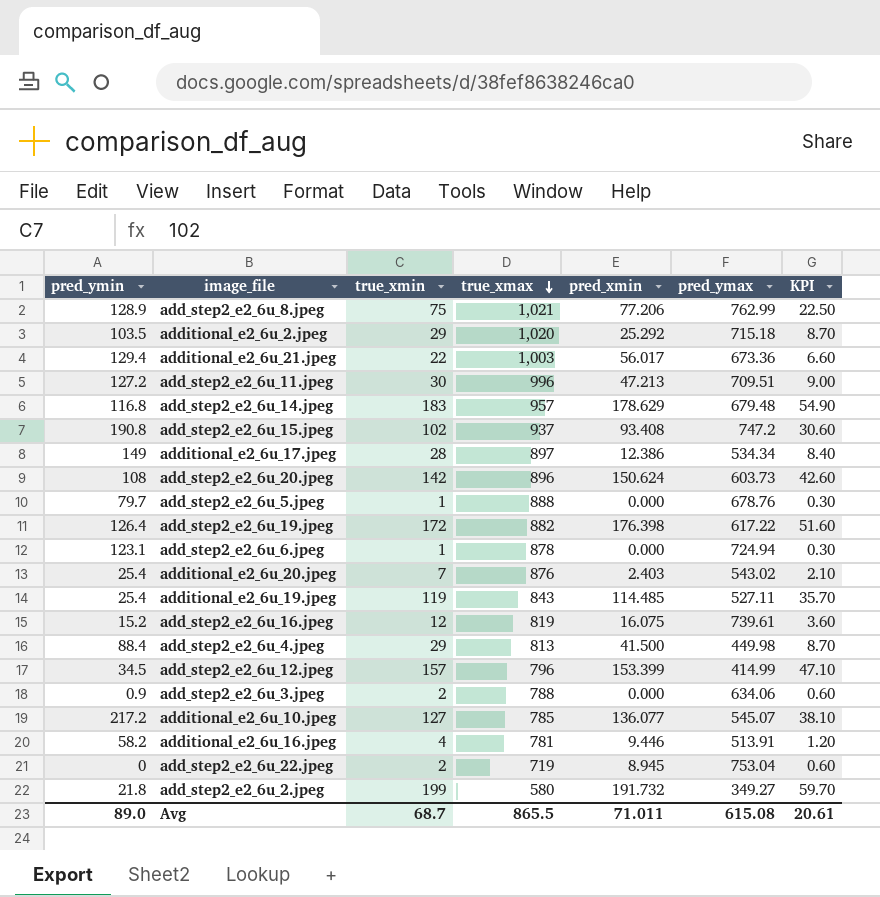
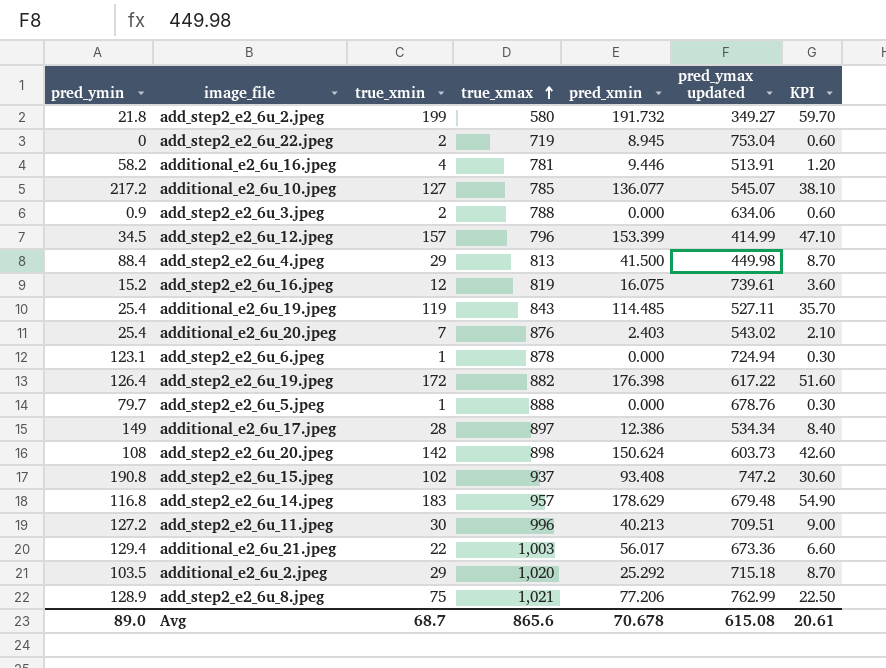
row order: true_xmax descending -> true_xmax ascending
column name: pred_ymax -> pred_ymax updated
add_step2_e2_6u_20.jpeg | true_xmax: 896 -> 898
add_step2_e2_6u_11.jpeg | pred_xmin: 47.213 -> 40.213
Avg | true_xmax: 865.5 -> 865.6
Avg | pred_xmin: 71.011 -> 70.678

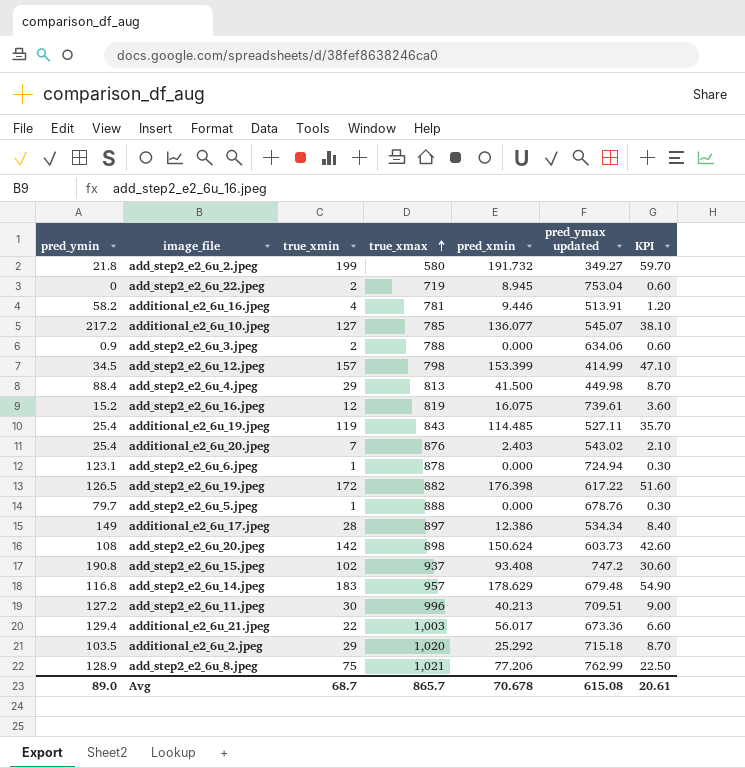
add_step2_e2_6u_12.jpeg | true_xmax: 796 -> 798
add_step2_e2_6u_19.jpeg | pred_ymin: 126.4 -> 126.5
Avg | true_xmax: 865.6 -> 865.7

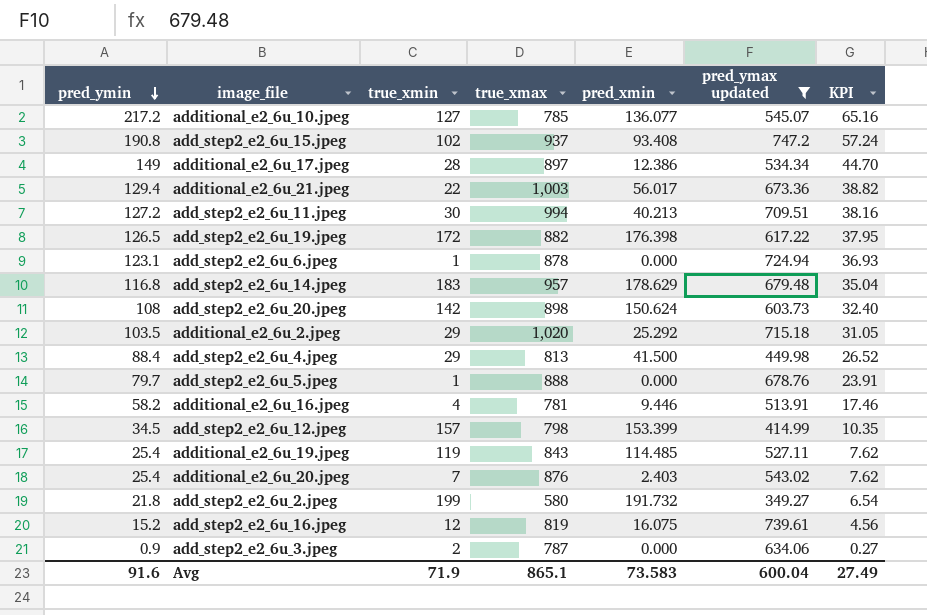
filter: none -> pred_ymax updated <= 747.2
row order: true_xmax ascending -> pred_ymin descending
column KPI | formula: [true_xmin] * 0.3 -> [pred_ymin] * 0.3
add_step2_e2_6u_11.jpeg | true_xmax: 996 -> 994
add_step2_e2_6u_3.jpeg | true_xmax: 788 -> 787
Avg | pred_ymin: 89.0 -> 91.6
Avg | true_xmin: 68.7 -> 71.9
Avg | true_xmax: 865.7 -> 865.1
Avg | pred_xmin: 70.678 -> 73.583
Avg | pred_ymax updated: 615.08 -> 600.04
Avg | KPI: 20.61 -> 27.49

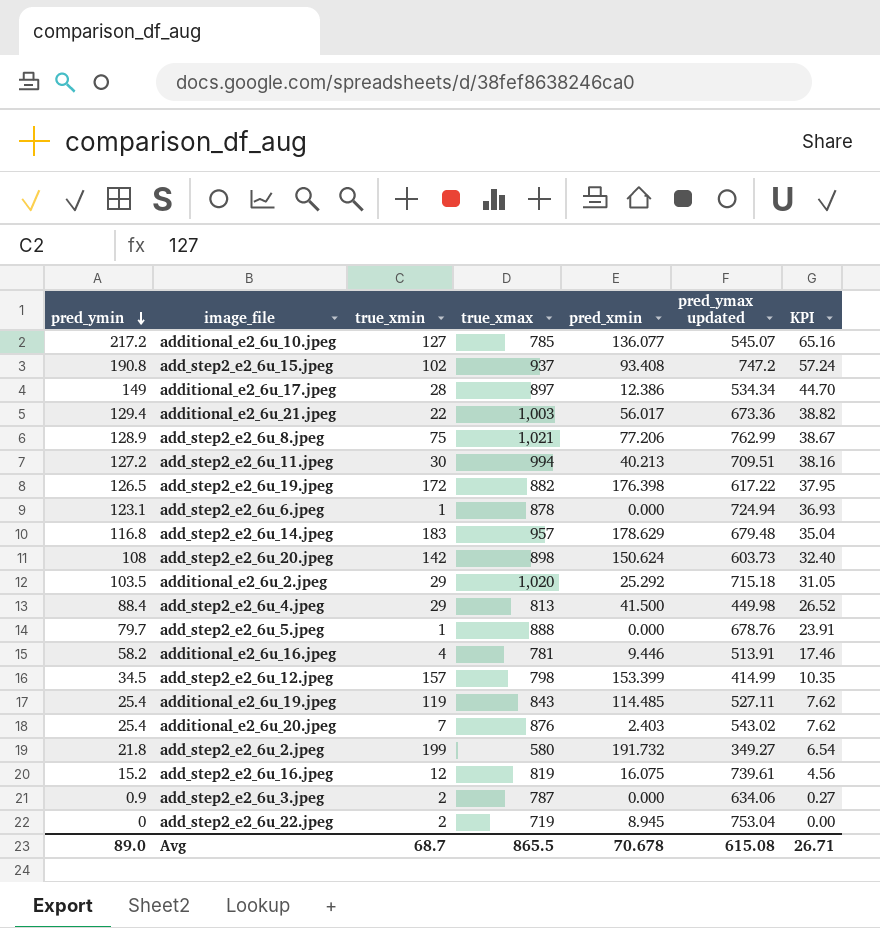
filter: pred_ymax updated <= 747.2 -> none
Avg | pred_ymin: 91.6 -> 89.0
Avg | true_xmin: 71.9 -> 68.7
Avg | true_xmax: 865.1 -> 865.5
Avg | pred_xmin: 73.583 -> 70.678
Avg | pred_ymax updated: 600.04 -> 615.08
Avg | KPI: 27.49 -> 26.71

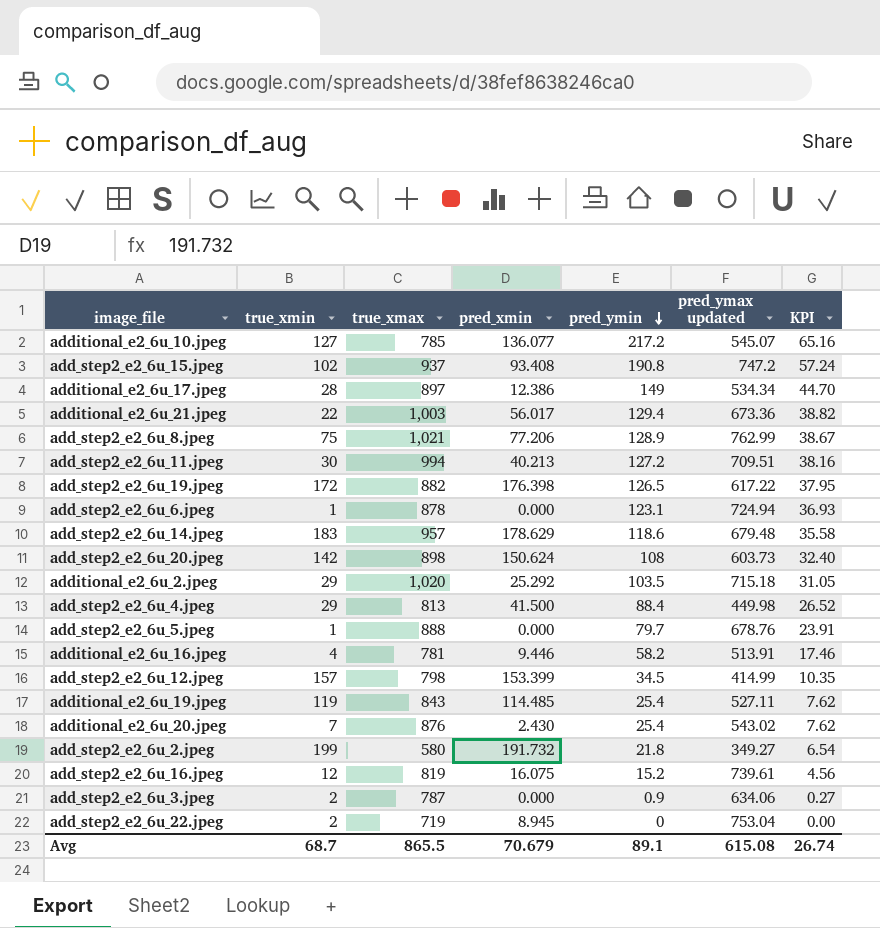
column pred_ymin | position: 1 -> 5
add_step2_e2_6u_14.jpeg | pred_ymin: 116.8 -> 118.6
add_step2_e2_6u_14.jpeg | KPI: 35.04 -> 35.58
additional_e2_6u_20.jpeg | pred_xmin: 2.403 -> 2.430
Avg | pred_xmin: 70.678 -> 70.679
Avg | pred_ymin: 89.0 -> 89.1
Avg | KPI: 26.71 -> 26.74

